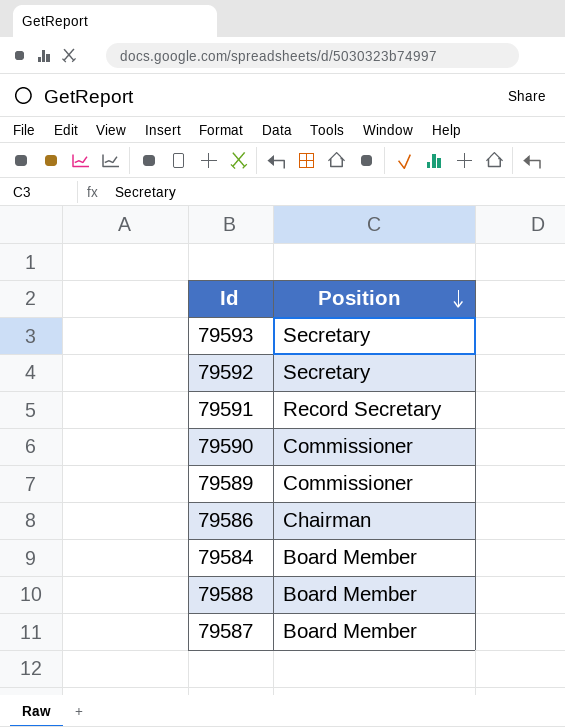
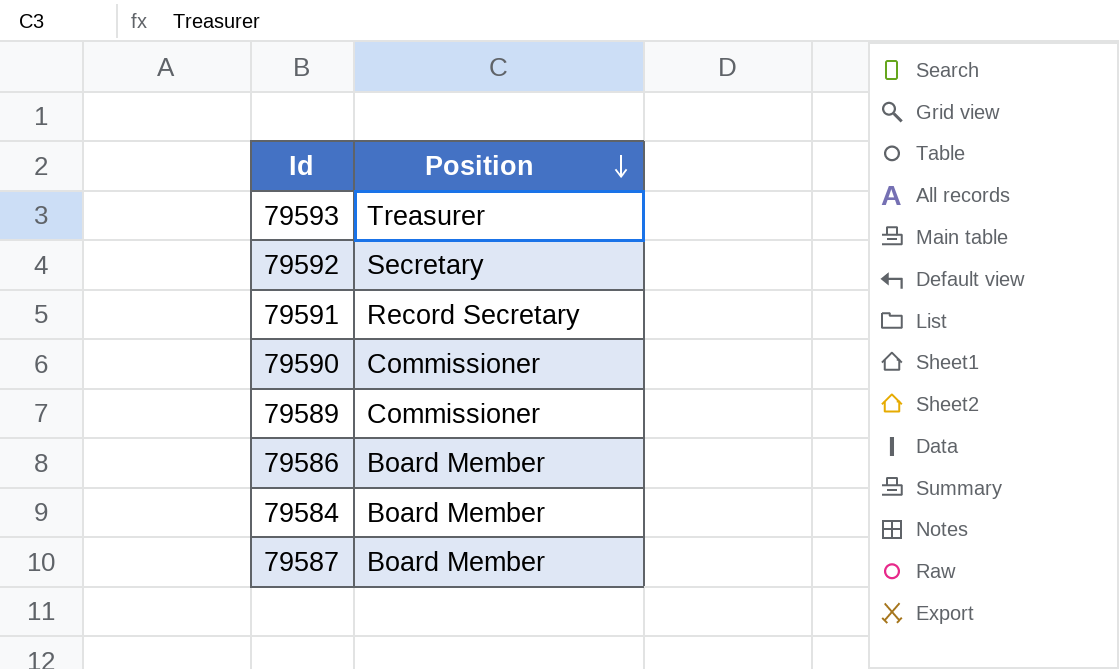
row 79588: Board Member -> none
79593 | Position: Secretary -> Treasurer
79586 | Position: Chairman -> Board Member

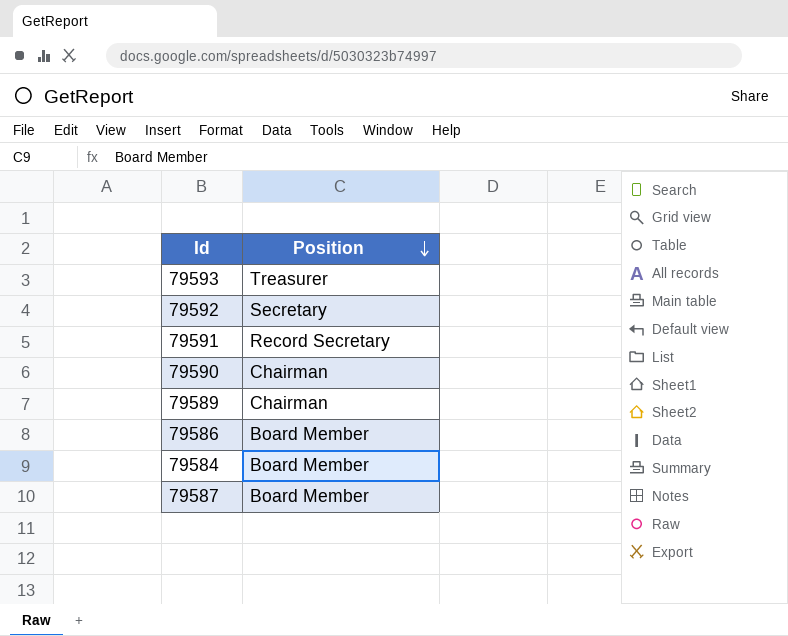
79590 | Position: Commissioner -> Chairman
79589 | Position: Commissioner -> Chairman

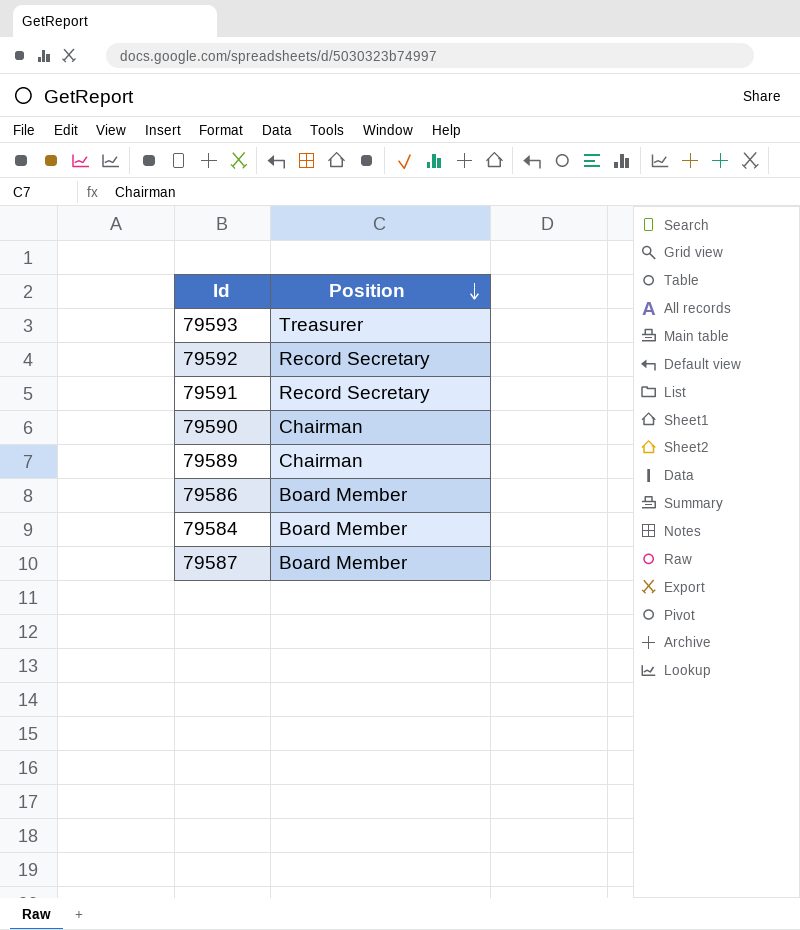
79592 | Position: Secretary -> Record Secretary

